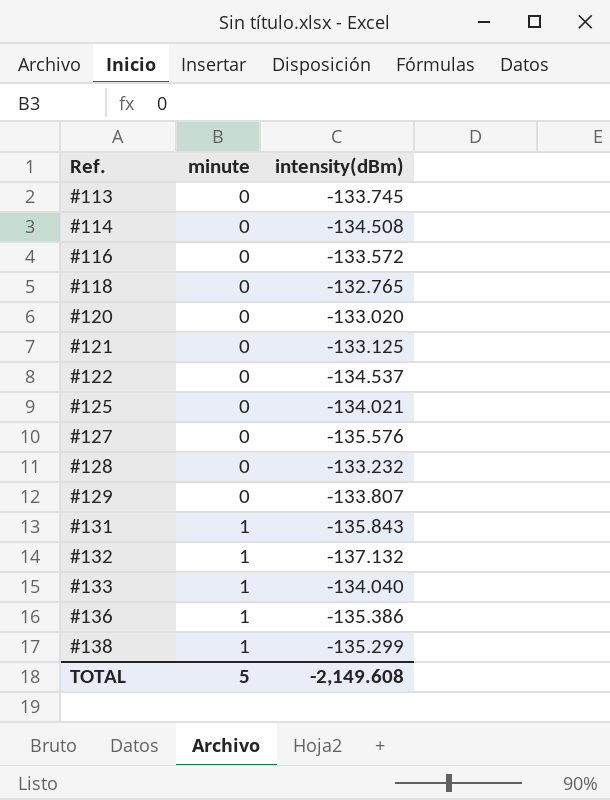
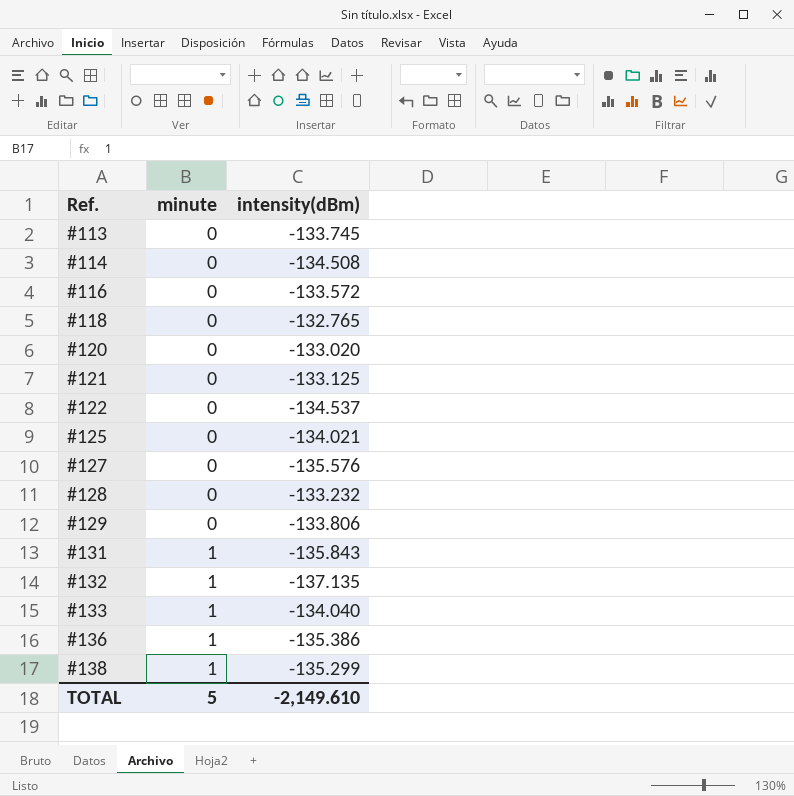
#129 | intensity(dBm): -133.807 -> -133.806
#132 | intensity(dBm): -137.132 -> -137.135
TOTAL | intensity(dBm): -2,149.608 -> -2,149.610

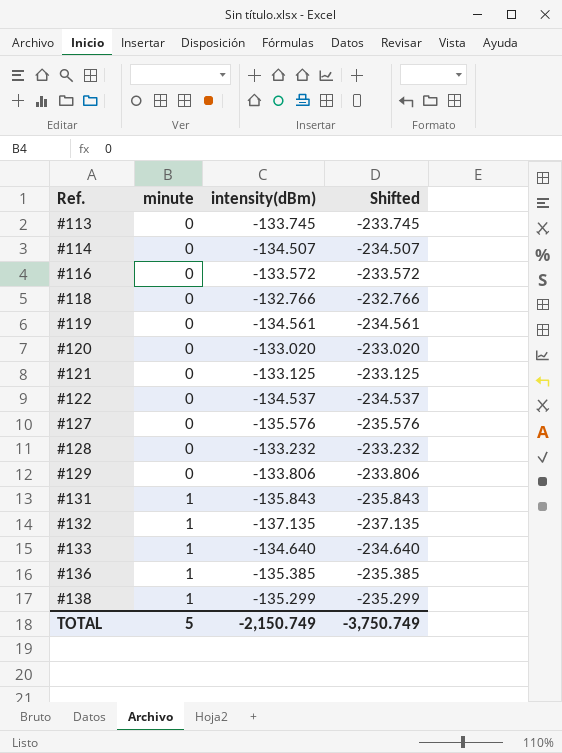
column Shifted | formula: none -> [intensity(dBm)] - 100
row #125: 0 | -134.021 -> none
#114 | intensity(dBm): -134.508 -> -134.507
#118 | intensity(dBm): -132.765 -> -132.766
row #119: none -> 0 | -134.561 | -234.561
#133 | intensity(dBm): -134.040 -> -134.640
#136 | intensity(dBm): -135.386 -> -135.385
TOTAL | intensity(dBm): -2,149.610 -> -2,150.749

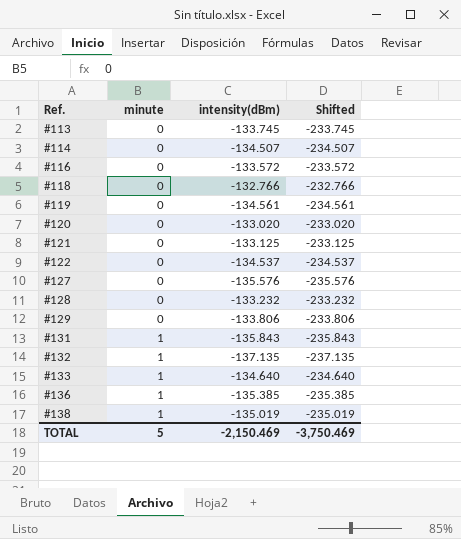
#138 | intensity(dBm): -135.299 -> -135.019
#138 | Shifted: -235.299 -> -235.019
TOTAL | intensity(dBm): -2,150.749 -> -2,150.469
TOTAL | Shifted: -3,750.749 -> -3,750.469

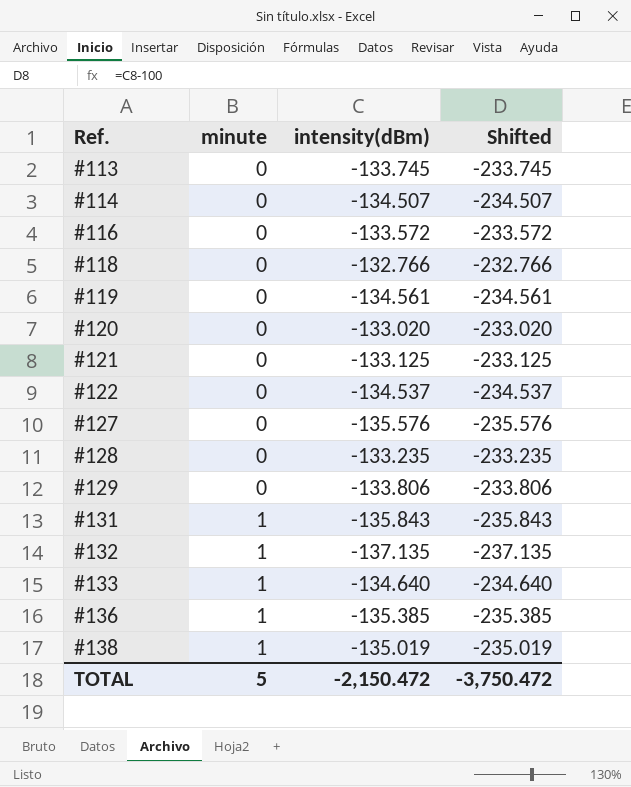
#128 | intensity(dBm): -133.232 -> -133.235
#128 | Shifted: -233.232 -> -233.235
TOTAL | intensity(dBm): -2,150.469 -> -2,150.472
TOTAL | Shifted: -3,750.469 -> -3,750.472

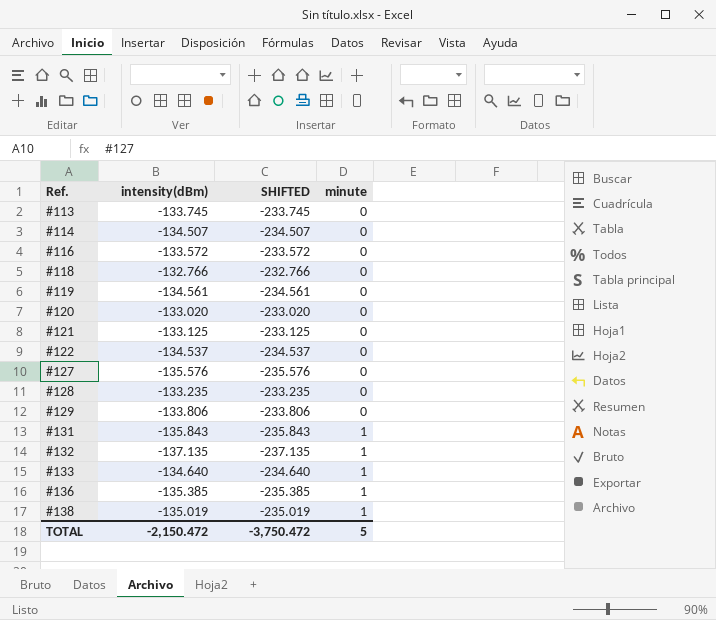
column name: Shifted -> SHIFTED
column minute | position: 2 -> 4

